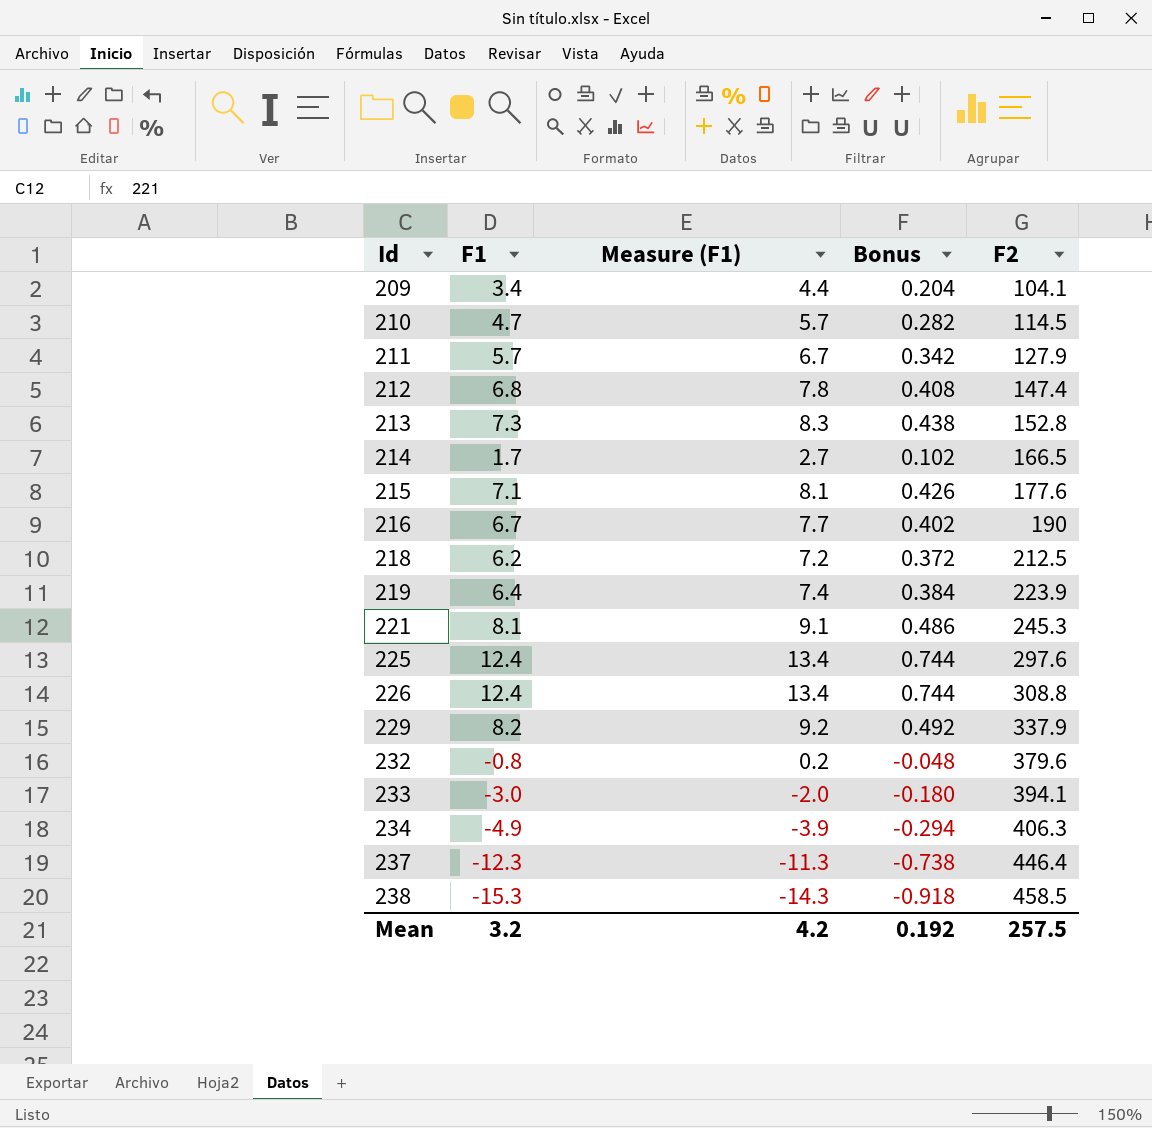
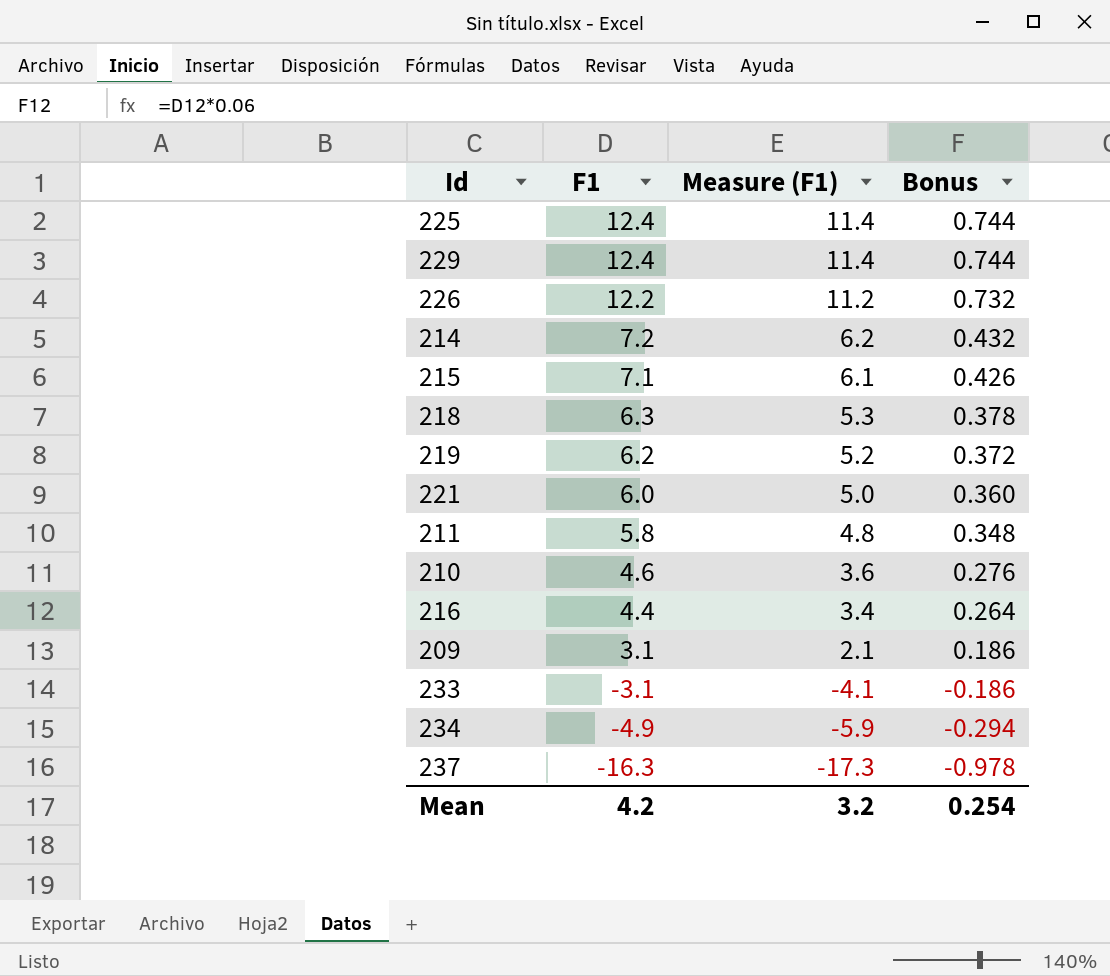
row order: Id ascending -> F1 descending
column F2 | position: 5 -> none
column Measure (F1) | formula: [F1] + 1 -> [F1] - 1
row 212: 6.8 | 7.8 | 0.408 | 147.4 -> none
row 213: 7.3 | 8.3 | 0.438 | 152.8 -> none
row 232: -0.8 | 0.2 | -0.048 | 379.6 -> none
row 238: -15.3 | -14.3 | -0.918 | 458.5 -> none
229 | F1: 8.2 -> 12.4
229 | Bonus: 0.492 -> 0.744
226 | F1: 12.4 -> 12.2
226 | Bonus: 0.744 -> 0.732
214 | F1: 1.7 -> 7.2
214 | Bonus: 0.102 -> 0.432
218 | F1: 6.2 -> 6.3
218 | Bonus: 0.372 -> 0.378
219 | F1: 6.4 -> 6.2
219 | Bonus: 0.384 -> 0.372
221 | F1: 8.1 -> 6.0
221 | Bonus: 0.486 -> 0.360
211 | F1: 5.7 -> 5.8
211 | Bonus: 0.342 -> 0.348
210 | F1: 4.7 -> 4.6
210 | Bonus: 0.282 -> 0.276
216 | F1: 6.7 -> 4.4
216 | Bonus: 0.402 -> 0.264
209 | F1: 3.4 -> 3.1
209 | Bonus: 0.204 -> 0.186
233 | F1: -3.0 -> -3.1
233 | Bonus: -0.180 -> -0.186
237 | F1: -12.3 -> -16.3
237 | Bonus: -0.738 -> -0.978
Mean | F1: 3.2 -> 4.2
Mean | Measure (F1): 4.2 -> 3.2
Mean | Bonus: 0.192 -> 0.254

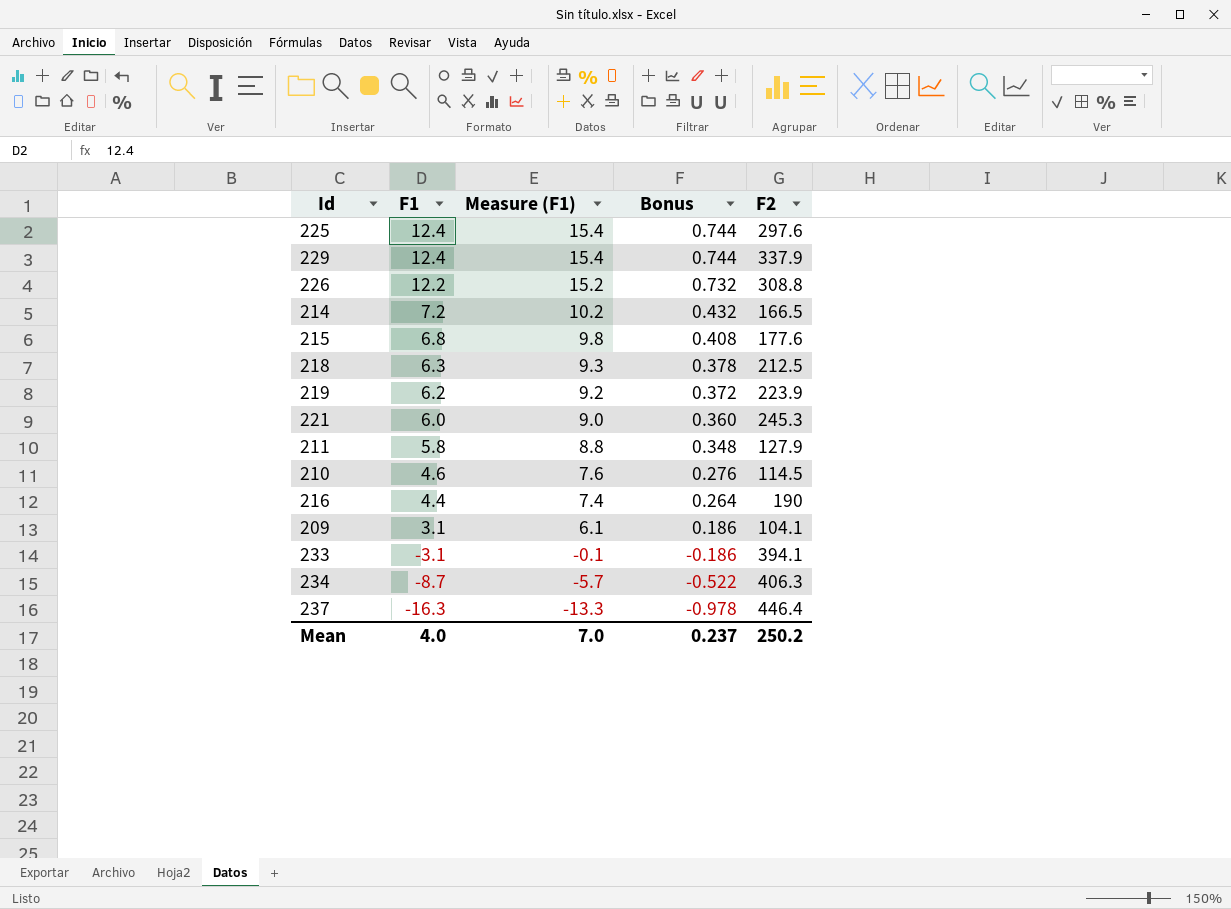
column Measure (F1) | formula: [F1] - 1 -> [F1] + 3
column F2 | position: none -> 5
215 | F1: 7.1 -> 6.8
215 | Bonus: 0.426 -> 0.408
234 | F1: -4.9 -> -8.7
234 | Bonus: -0.294 -> -0.522
Mean | F1: 4.2 -> 4.0
Mean | Measure (F1): 3.2 -> 7.0
Mean | Bonus: 0.254 -> 0.237

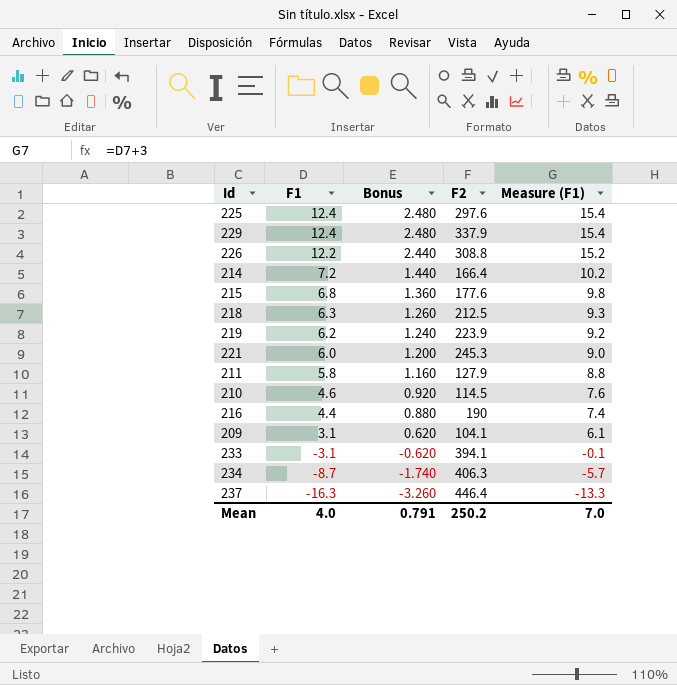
column Bonus | formula: [F1] * 0.06 -> [F1] * 0.2
column Measure (F1) | position: 3 -> 5
214 | F2: 166.5 -> 166.4
Mean | Bonus: 0.237 -> 0.791

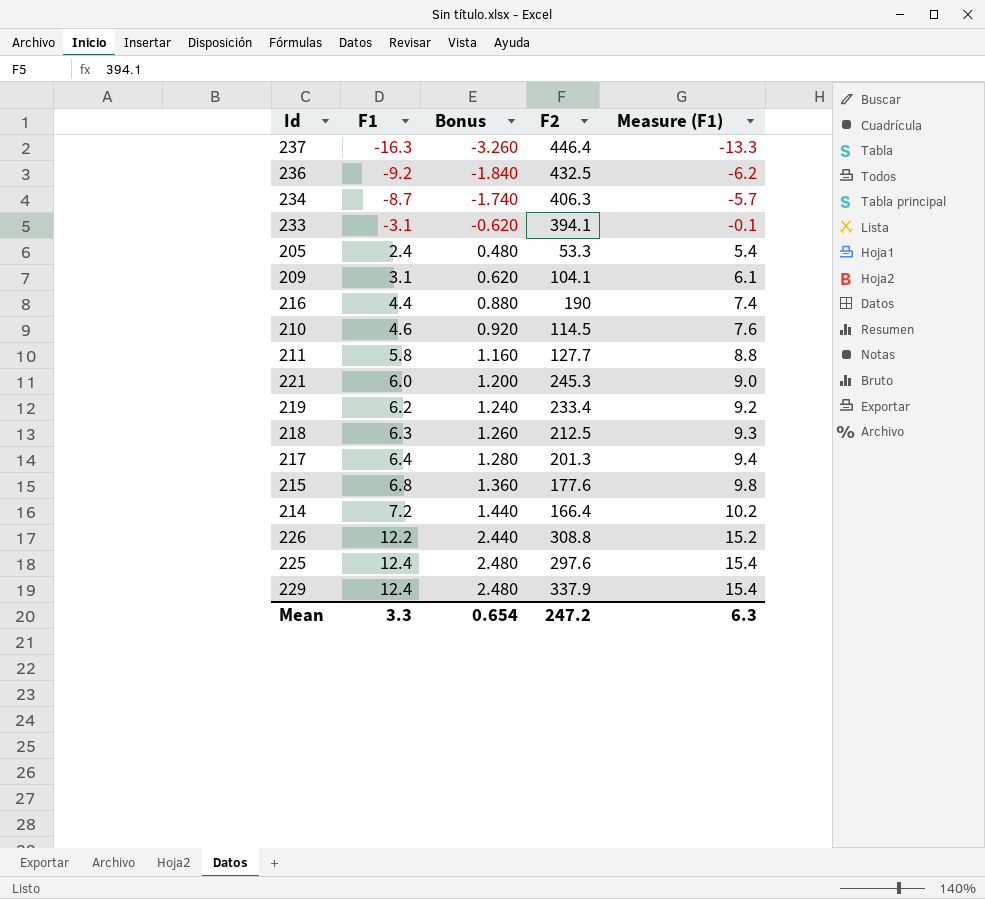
row order: F1 descending -> F1 ascending
row 236: none -> -9.2 | -1.840 | 432.5 | -6.2
row 205: none -> 2.4 | 0.480 | 53.3 | 5.4
211 | F2: 127.9 -> 127.7
219 | F2: 223.9 -> 233.4
row 217: none -> 6.4 | 1.280 | 201.3 | 9.4
Mean | F1: 4.0 -> 3.3
Mean | Bonus: 0.791 -> 0.654
Mean | F2: 250.2 -> 247.2
Mean | Measure (F1): 7.0 -> 6.3

